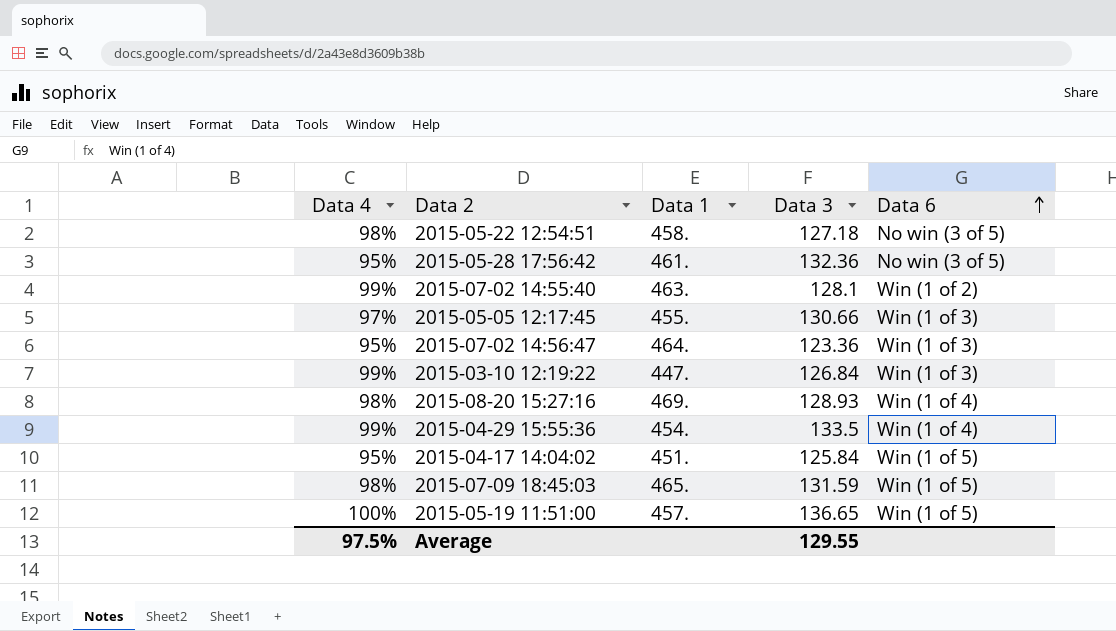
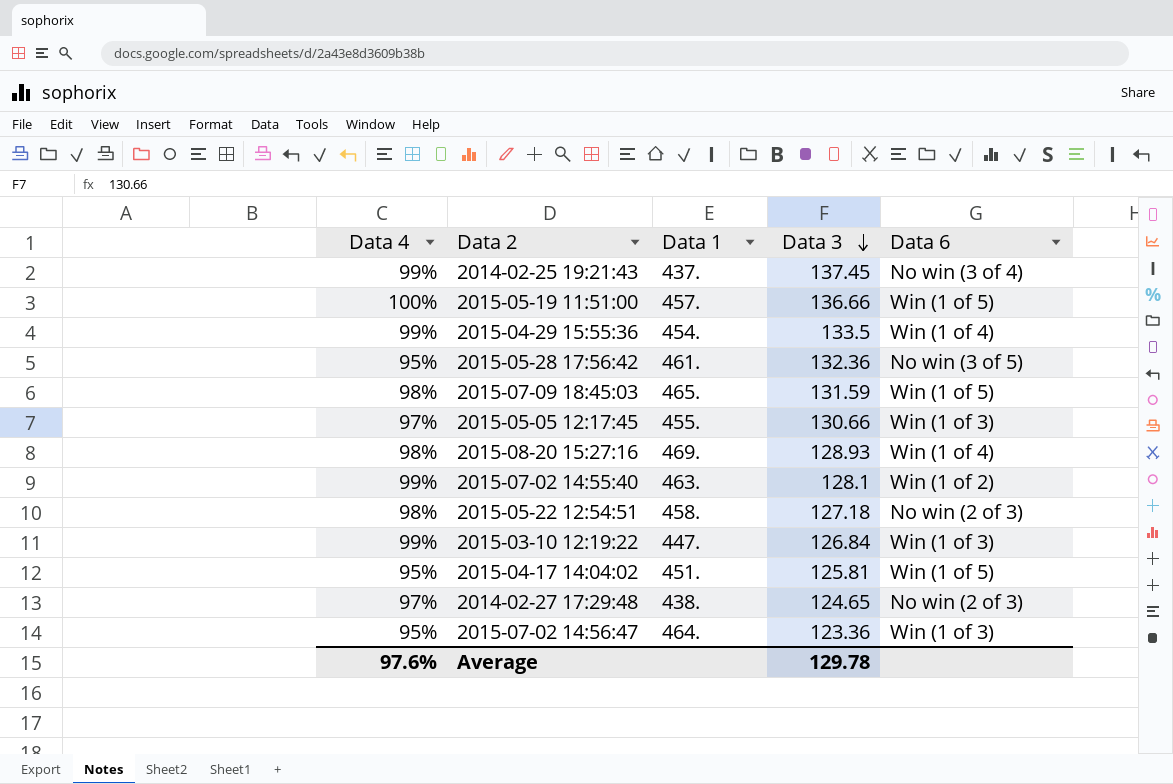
row order: Data 6 ascending -> Data 3 descending
row 2014-02-25 19:21:43: none -> 99% | 437. | 137.45 | No win (3 of 4)
2015-05-19 11:51:00 | Data 3: 136.65 -> 136.66
2015-05-22 12:54:51 | Data 6: No win (3 of 5) -> No win (2 of 3)
2015-04-17 14:04:02 | Data 3: 125.84 -> 125.81
row 2014-02-27 17:29:48: none -> 97% | 438. | 124.65 | No win (2 of 3)
Average | Data 4: 97.5% -> 97.6%
Average | Data 3: 129.55 -> 129.78

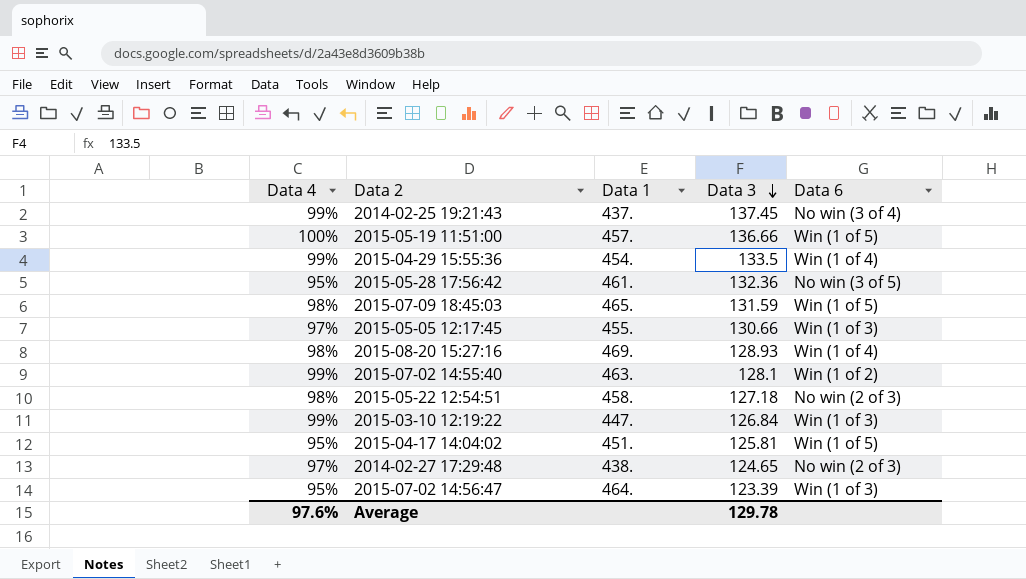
2015-07-02 14:56:47 | Data 3: 123.36 -> 123.39

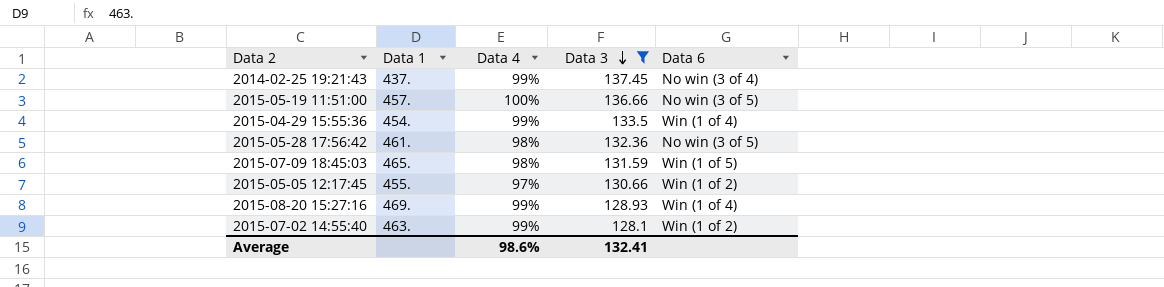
filter: none -> Data 3 >= 128.1
column Data 4 | position: 1 -> 3
2015-05-19 11:51:00 | Data 6: Win (1 of 5) -> No win (3 of 5)
2015-05-28 17:56:42 | Data 4: 95% -> 98%
2015-05-05 12:17:45 | Data 6: Win (1 of 3) -> Win (1 of 2)
2015-08-20 15:27:16 | Data 4: 98% -> 99%
Average | Data 4: 97.6% -> 98.6%
Average | Data 3: 129.78 -> 132.41

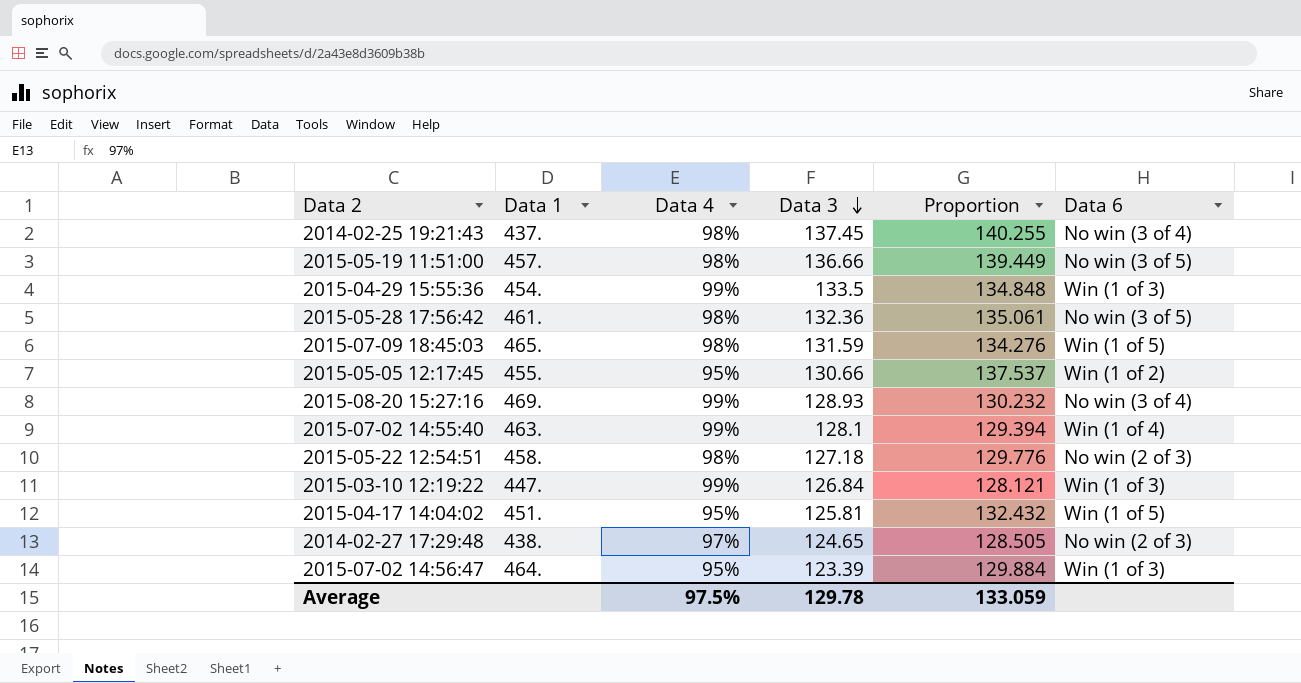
filter: Data 3 >= 128.1 -> none
column Proportion | formula: none -> [Data 3] / [Data 4]
2014-02-25 19:21:43 | Data 4: 99% -> 98%
2015-05-19 11:51:00 | Data 4: 100% -> 98%
2015-04-29 15:55:36 | Data 6: Win (1 of 4) -> Win (1 of 3)
2015-05-05 12:17:45 | Data 4: 97% -> 95%
2015-08-20 15:27:16 | Data 6: Win (1 of 4) -> No win (3 of 4)
2015-07-02 14:55:40 | Data 6: Win (1 of 2) -> Win (1 of 4)
Average | Data 4: 98.6% -> 97.5%
Average | Data 3: 132.41 -> 129.78

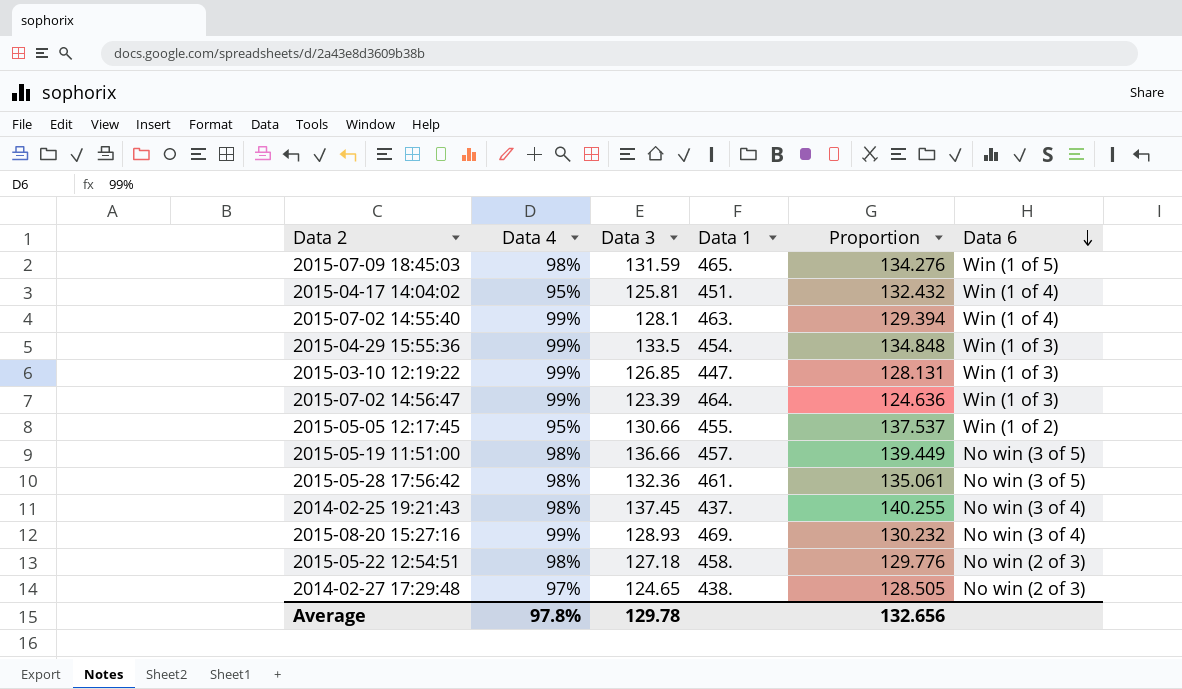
row order: Data 3 descending -> Data 6 descending
column Data 1 | position: 2 -> 4
2015-04-17 14:04:02 | Data 6: Win (1 of 5) -> Win (1 of 4)
2015-03-10 12:19:22 | Data 3: 126.84 -> 126.85
2015-03-10 12:19:22 | Proportion: 128.121 -> 128.131
2015-07-02 14:56:47 | Data 4: 95% -> 99%
2015-07-02 14:56:47 | Proportion: 129.884 -> 124.636
Average | Data 4: 97.5% -> 97.8%
Average | Proportion: 133.059 -> 132.656

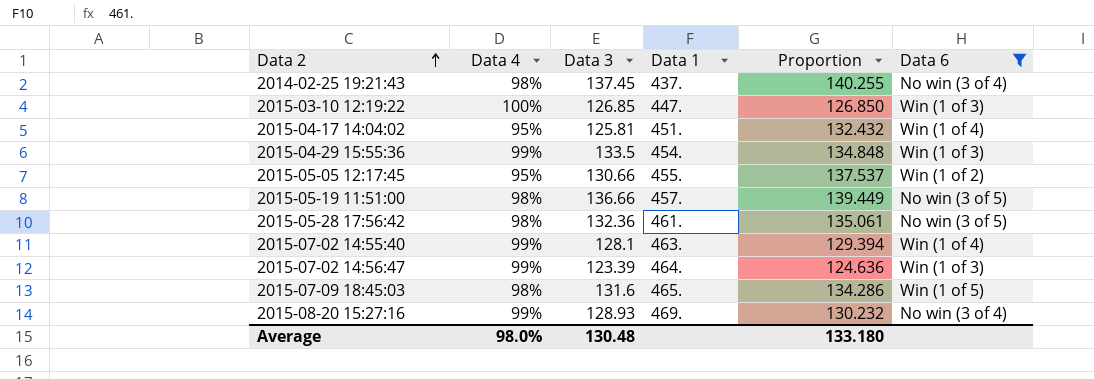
filter: none -> Data 6 != No win (2 of 3)
row order: Data 6 descending -> Data 2 ascending
2015-03-10 12:19:22 | Data 4: 99% -> 100%
2015-03-10 12:19:22 | Proportion: 128.131 -> 126.850
2015-07-09 18:45:03 | Data 3: 131.59 -> 131.6
2015-07-09 18:45:03 | Proportion: 134.276 -> 134.286
Average | Data 4: 97.8% -> 98.0%
Average | Data 3: 129.78 -> 130.48
Average | Proportion: 132.656 -> 133.180

